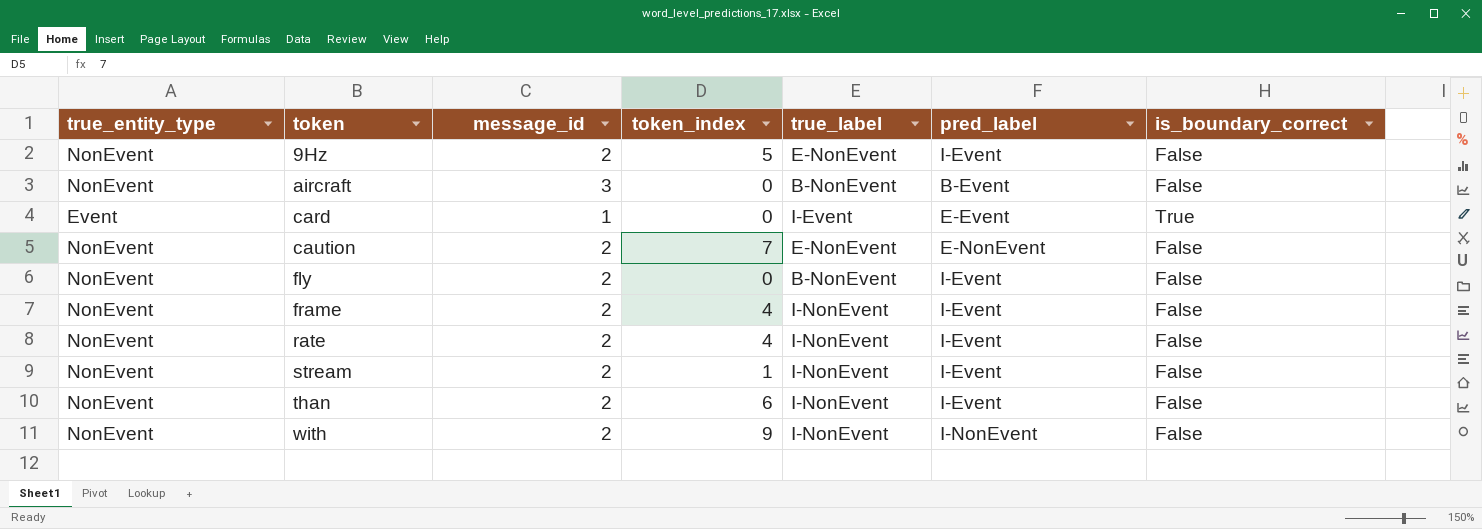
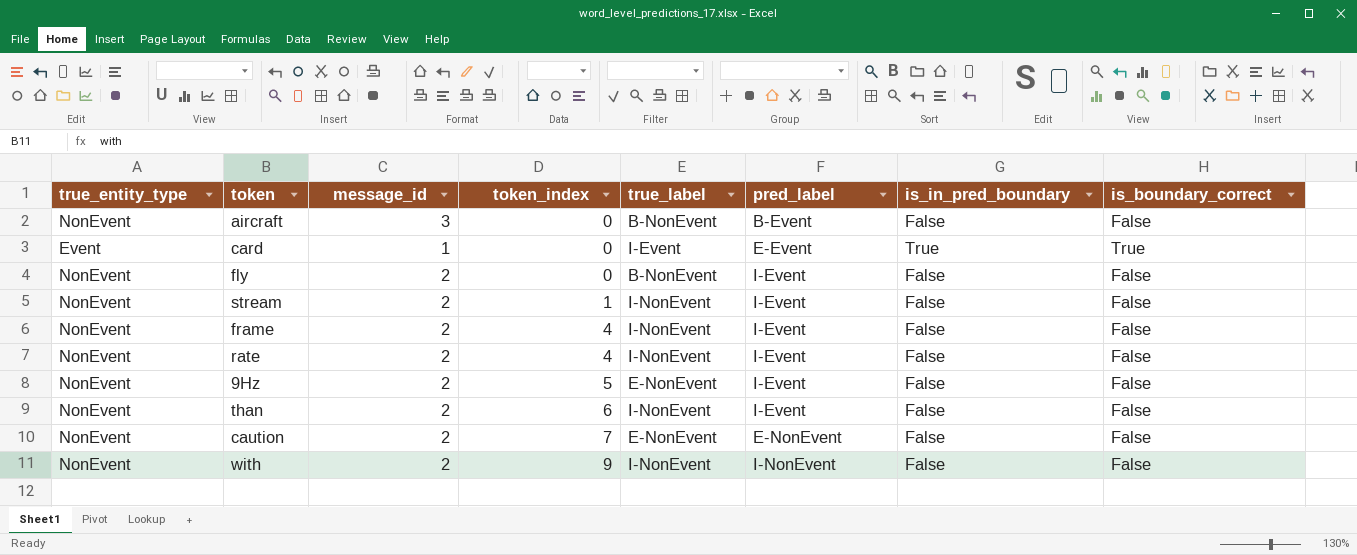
row order: token ascending -> token_index ascending
column is_in_pred_boundary | position: none -> 7

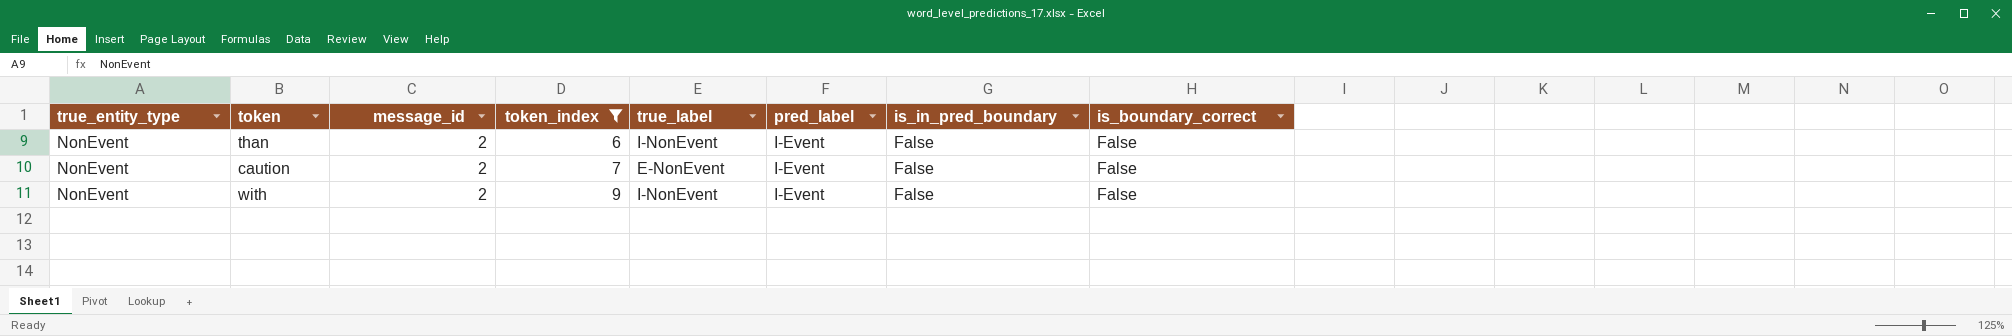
filter: none -> token_index >= 6
caution | pred_label: E-NonEvent -> I-Event
with | pred_label: I-NonEvent -> I-Event

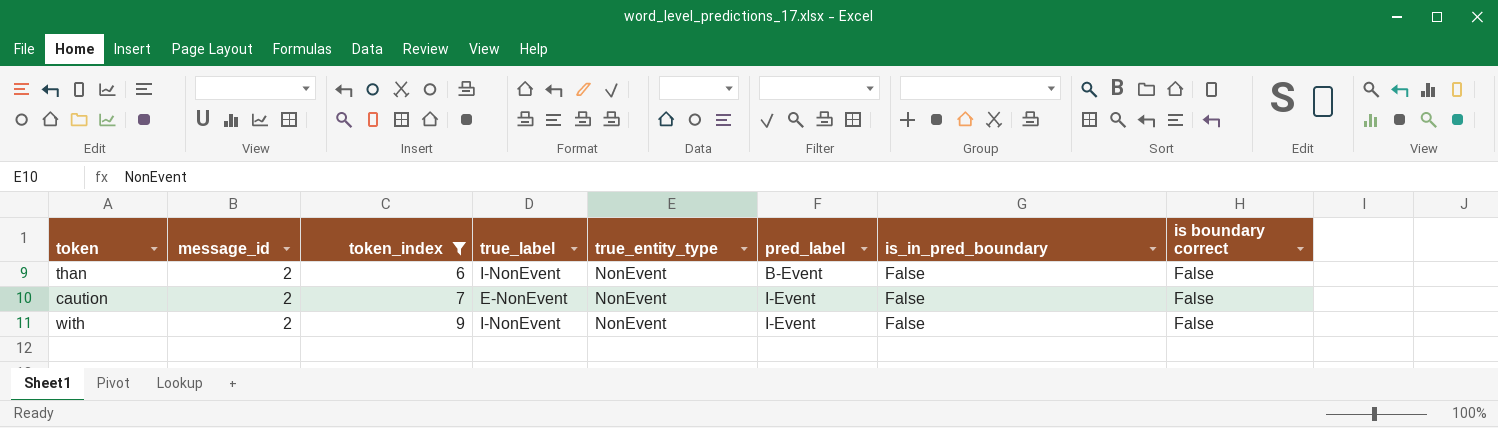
column true_entity_type | position: 1 -> 5
column name: is_boundary_correct -> is boundary correct
than | pred_label: I-Event -> B-Event

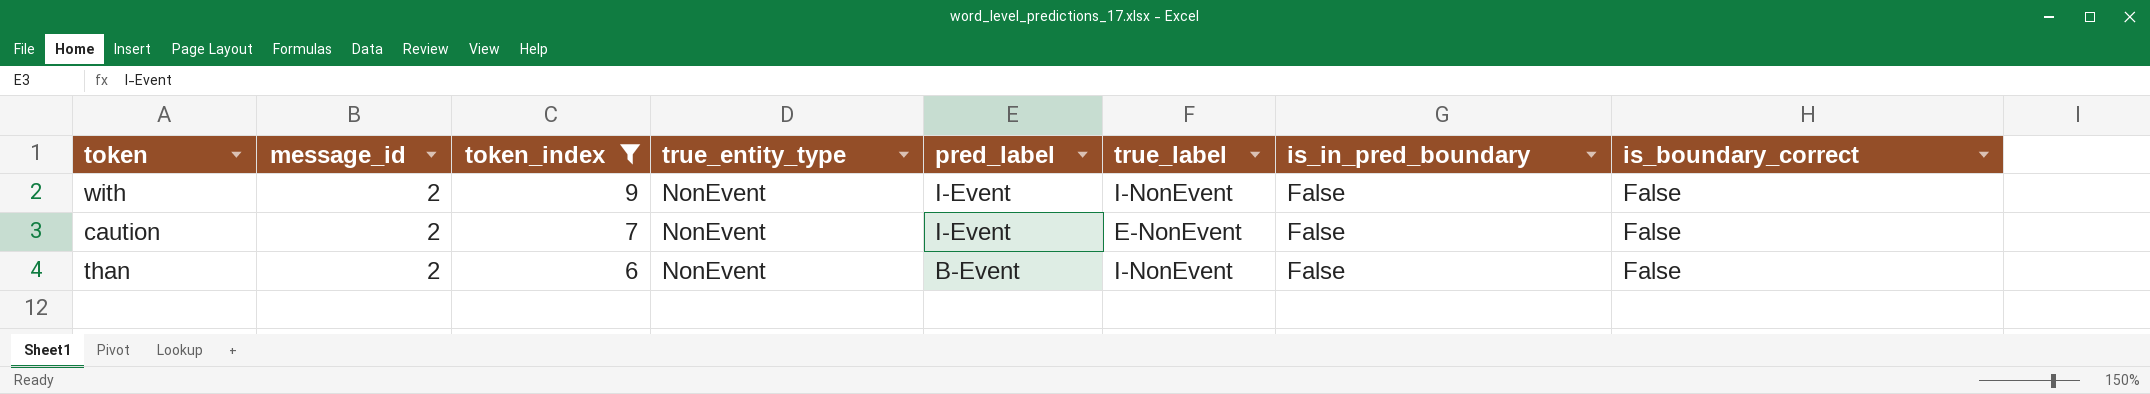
row order: token_index ascending -> token_index descending
column true_label | position: 4 -> 6
column name: is boundary correct -> is_boundary_correct

